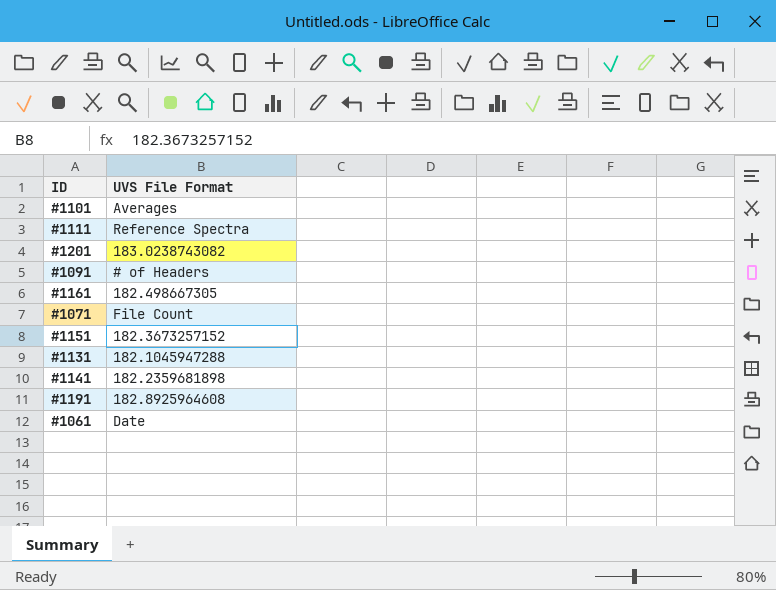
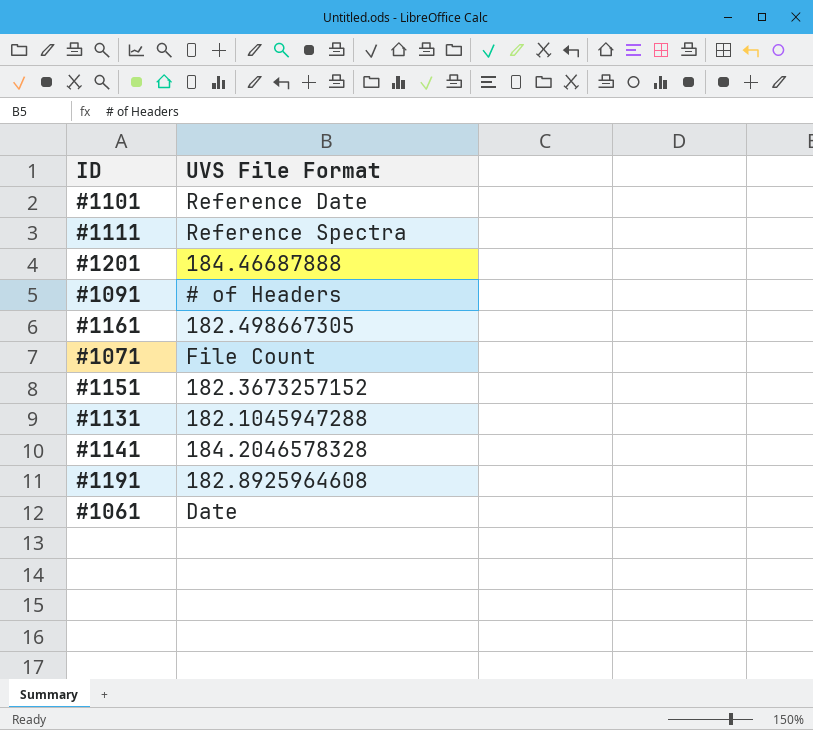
#1101 | UVS File Format: Averages -> Reference Date
#1201 | UVS File Format: 183.0238743082 -> 184.46687888
#1141 | UVS File Format: 182.2359681898 -> 184.2046578328

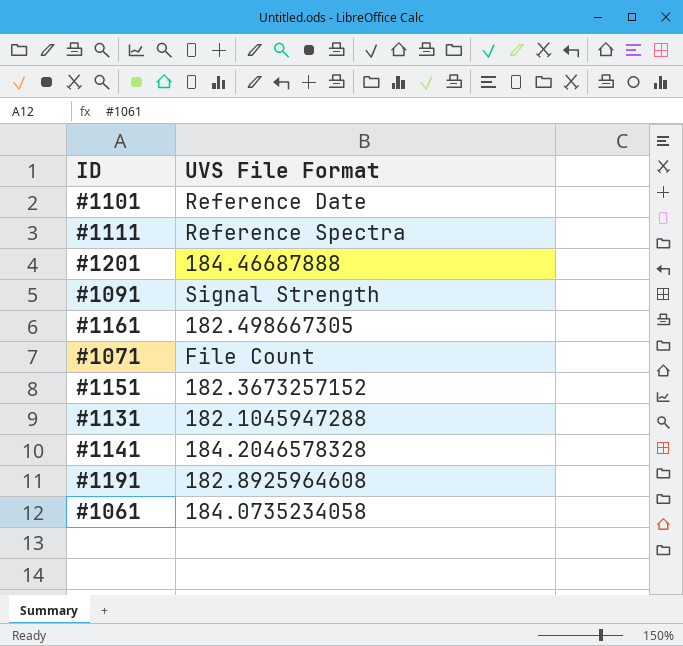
#1091 | UVS File Format: # of Headers -> Signal Strength
#1061 | UVS File Format: Date -> 184.0735234058

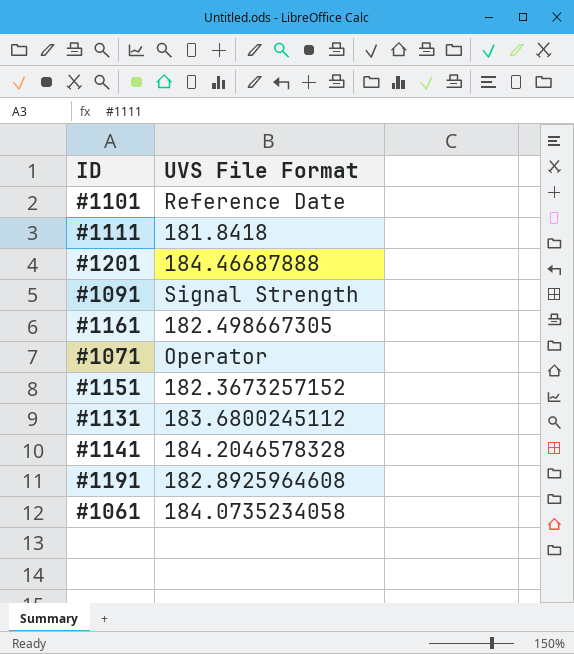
#1111 | UVS File Format: Reference Spectra -> 181.8418
#1071 | UVS File Format: File Count -> Operator
#1131 | UVS File Format: 182.1045947288 -> 183.6800245112

